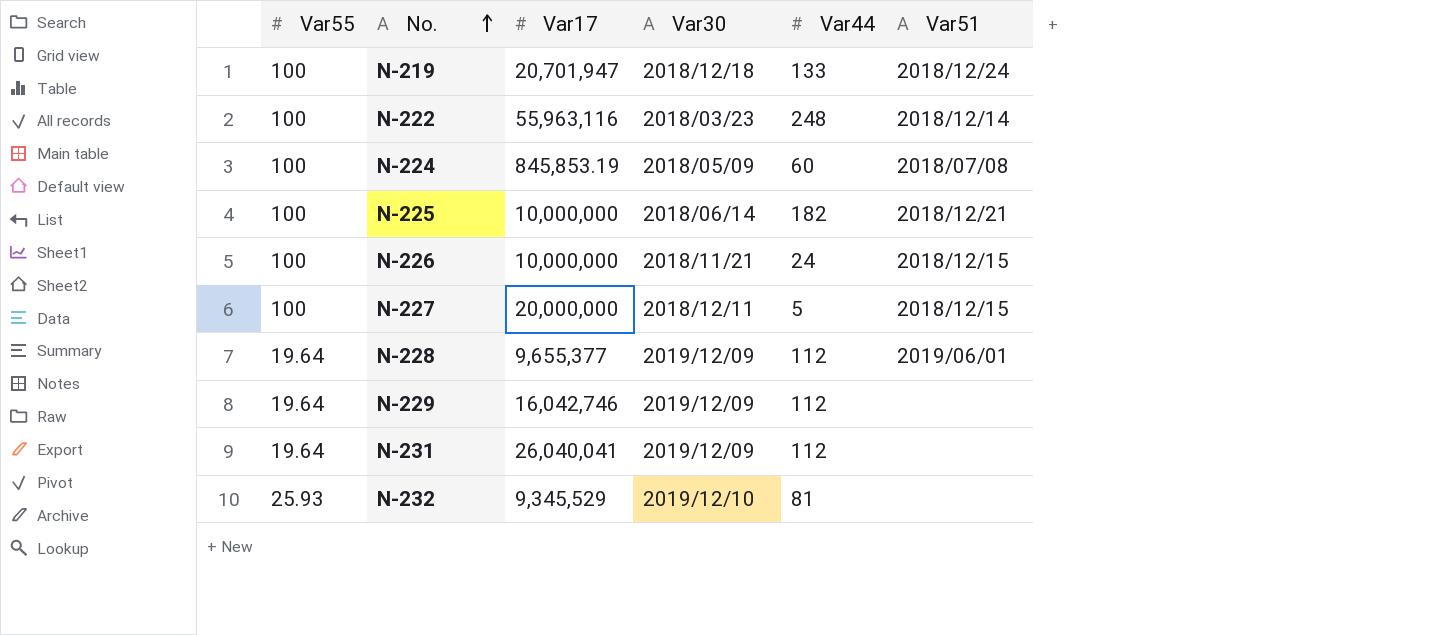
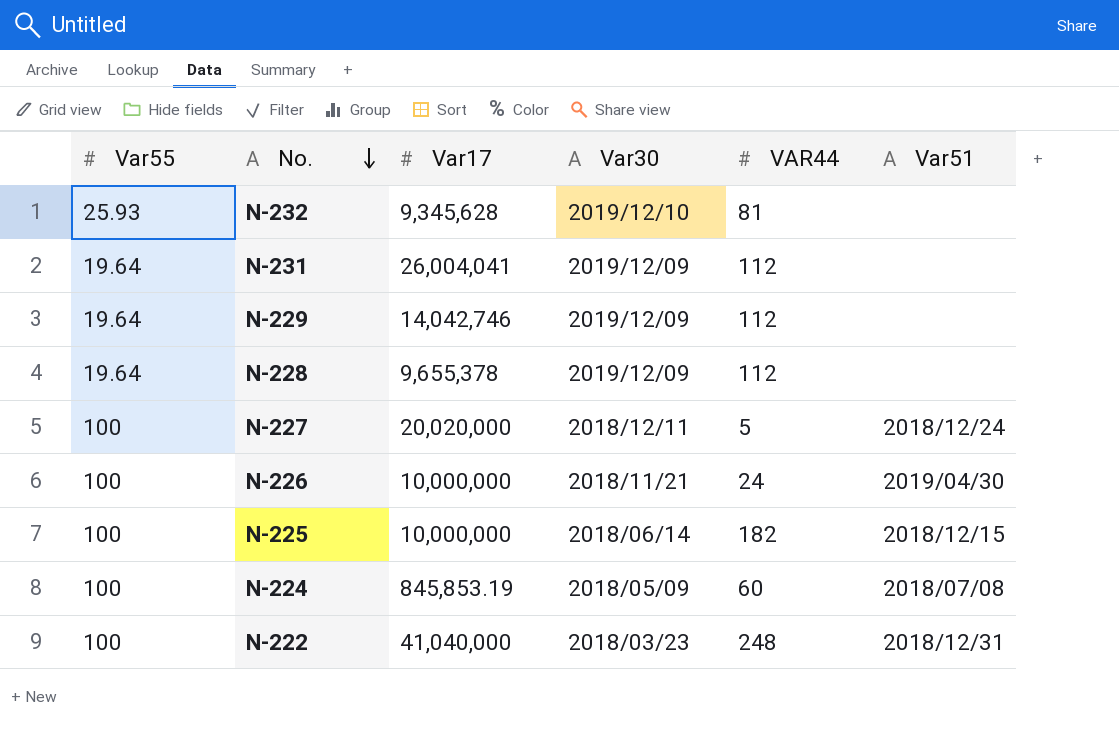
row order: No. ascending -> No. descending
column name: Var44 -> VAR44
row N-219: 100 | 20,701,947 | 2018/12/18 | 133 | 2018/12/24 -> none
N-232 | Var17: 9,345,529 -> 9,345,628
N-231 | Var17: 26,040,041 -> 26,004,041
N-229 | Var17: 16,042,746 -> 14,042,746
N-228 | Var17: 9,655,377 -> 9,655,378
N-228 | Var51: 2019/06/01 -> none
N-227 | Var17: 20,000,000 -> 20,020,000
N-227 | Var51: 2018/12/15 -> 2018/12/24
N-226 | Var51: 2018/12/15 -> 2019/04/30
N-225 | Var51: 2018/12/21 -> 2018/12/15
N-222 | Var17: 55,963,116 -> 41,040,000
N-222 | Var51: 2018/12/14 -> 2018/12/31

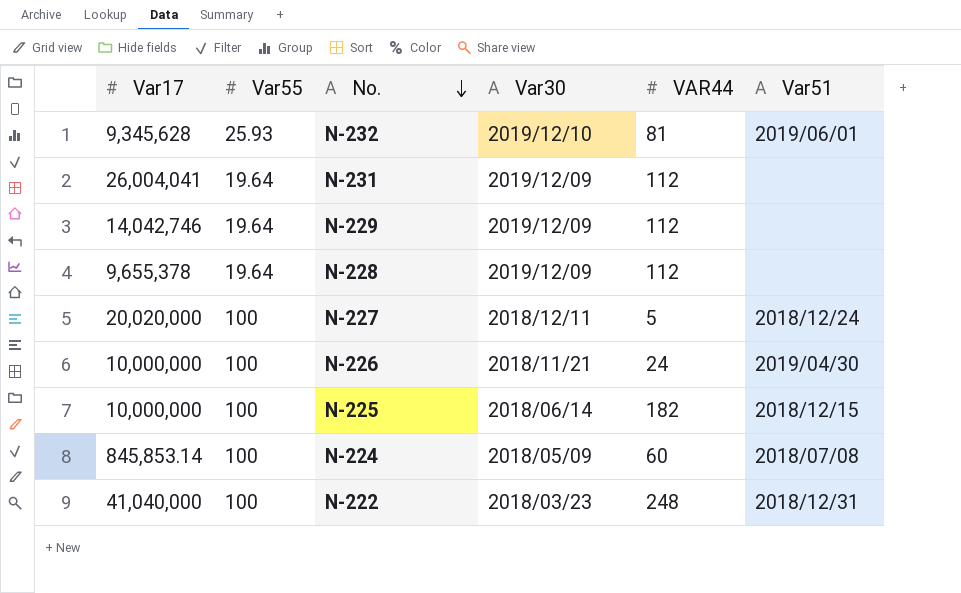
column Var17 | position: 3 -> 1
N-232 | Var51: none -> 2019/06/01
N-224 | Var17: 845,853.19 -> 845,853.14

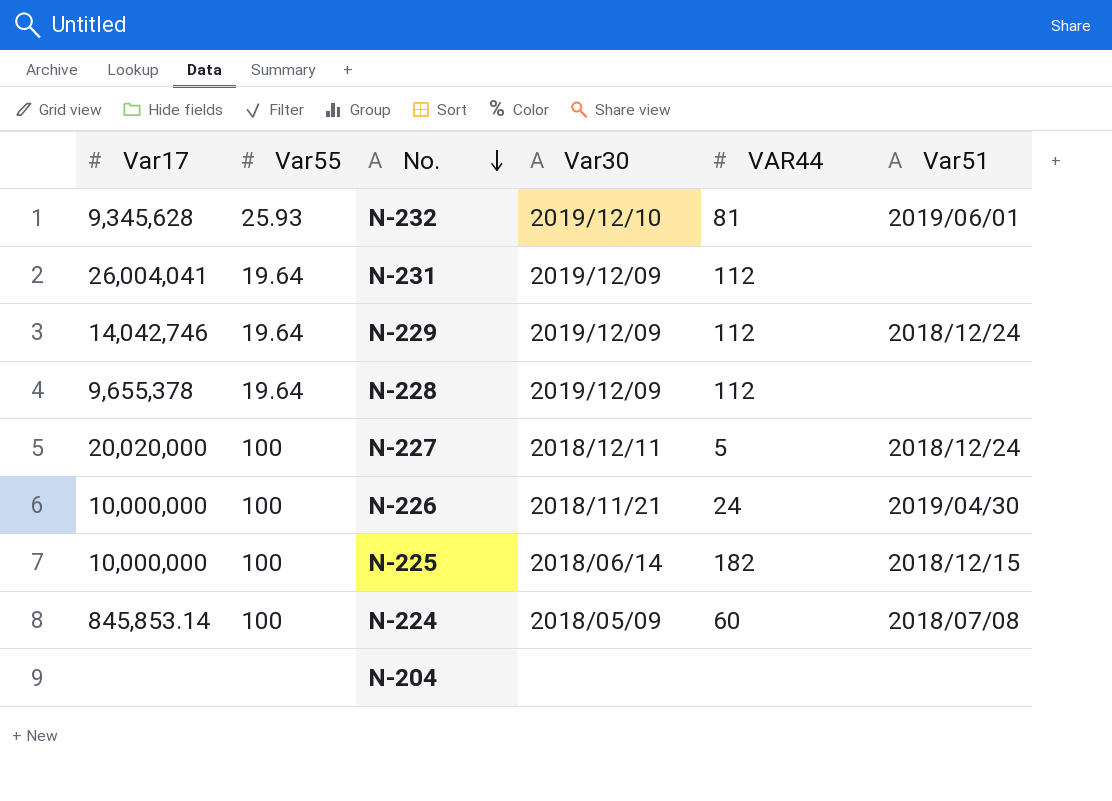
row N-222: 41,040,000 | 100 | 2018/03/23 | 248 | 2018/12/31 -> none
N-229 | Var51: none -> 2018/12/24
row N-204: none -> none | none | none | none | none

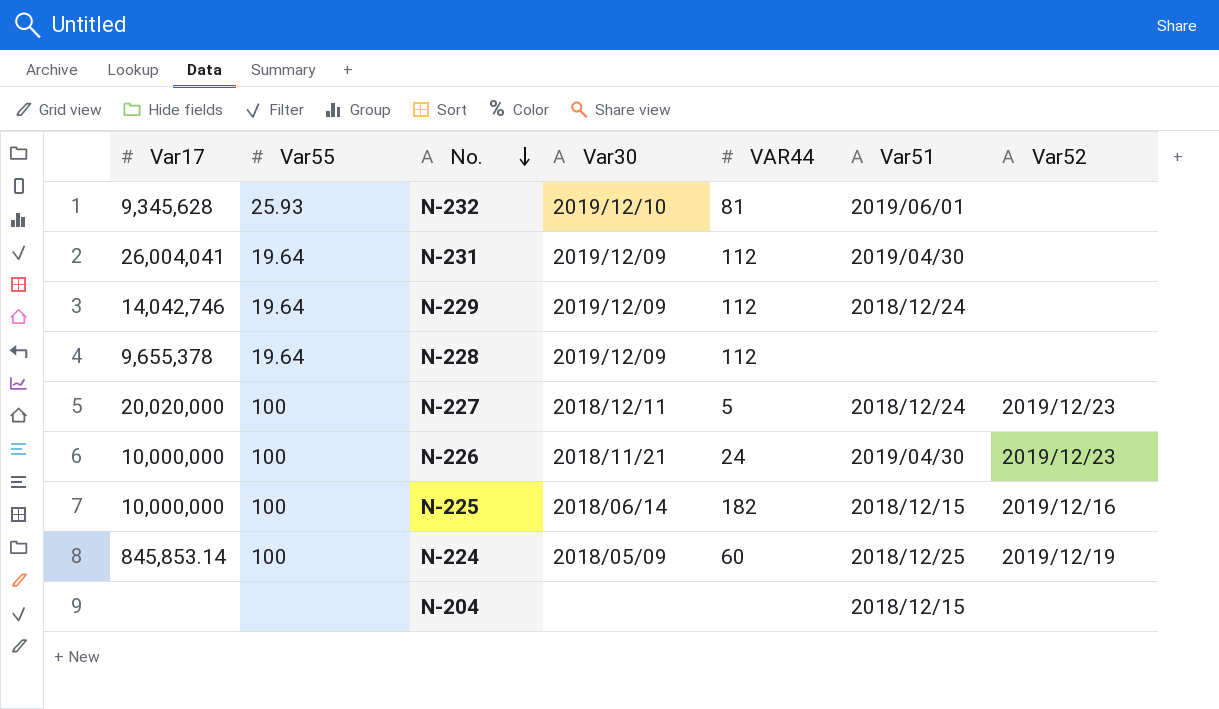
column Var52 | position: none -> 7
N-231 | Var51: none -> 2019/04/30
N-224 | Var51: 2018/07/08 -> 2018/12/25
N-204 | Var51: none -> 2018/12/15

